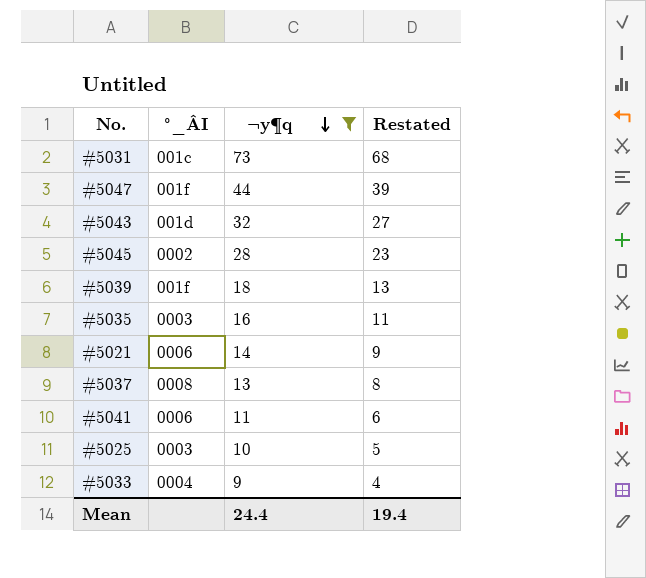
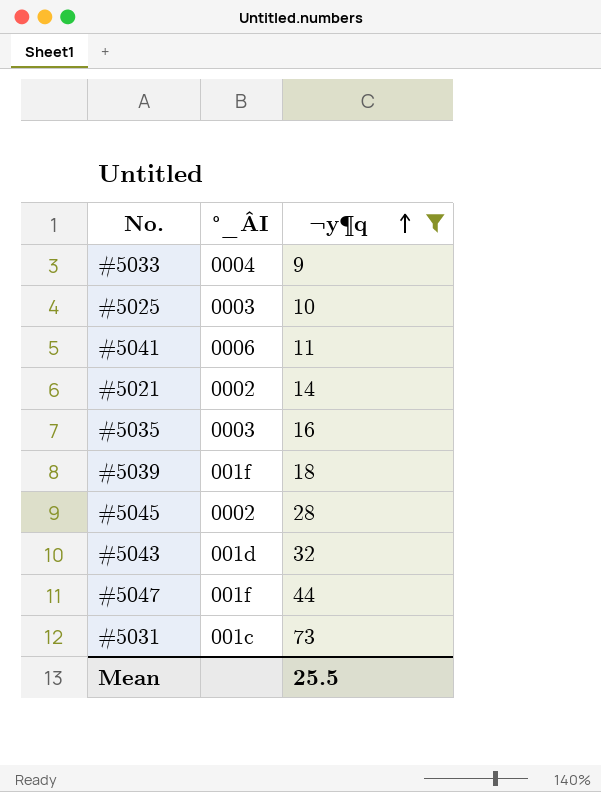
row order: ¬y¶q descending -> ¬y¶q ascending
column Restated | formula: [¬y¶q] - 5 -> none
row #5037: 0008 | 13 | 8 -> none
#5021 | °_ÂI: 0006 -> 0002
Mean | ¬y¶q: 24.4 -> 25.5

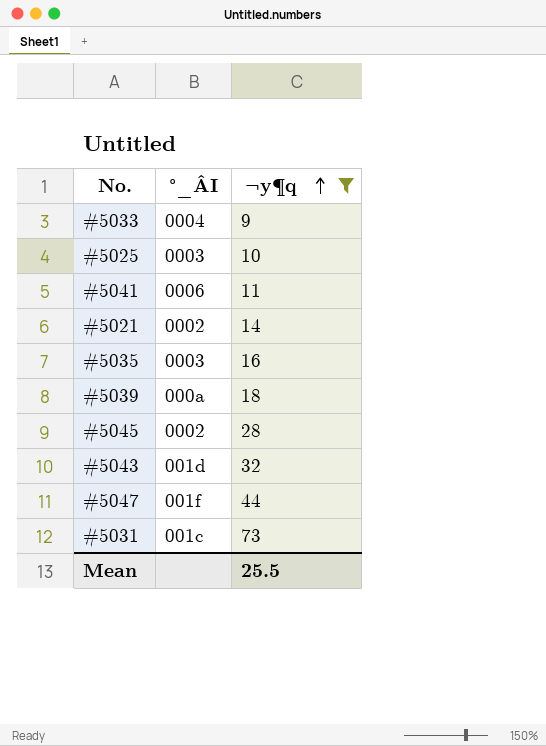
#5039 | °_ÂI: 001f -> 000a

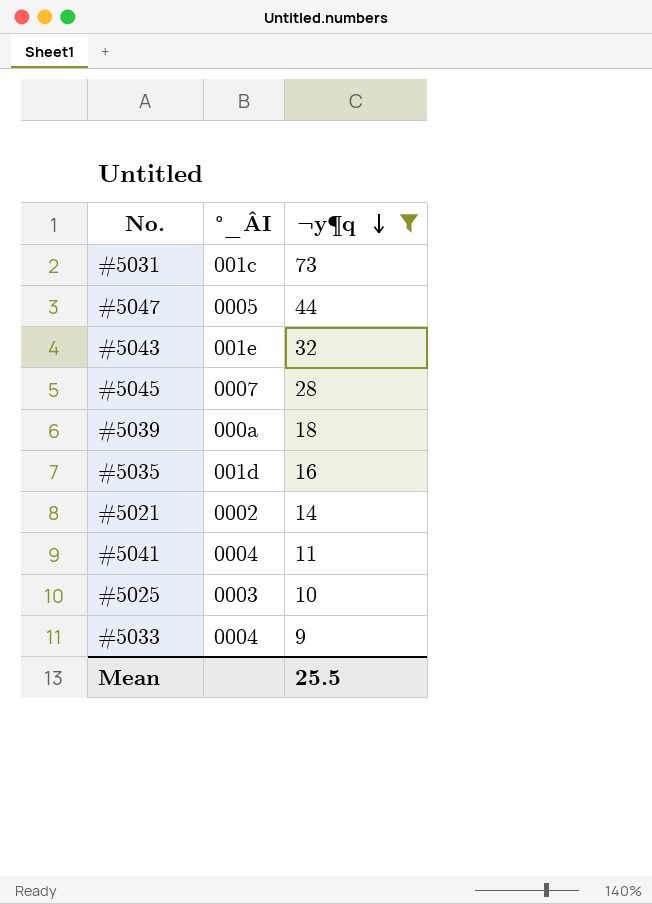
row order: ¬y¶q ascending -> ¬y¶q descending
#5047 | °_ÂI: 001f -> 0005
#5043 | °_ÂI: 001d -> 001e
#5045 | °_ÂI: 0002 -> 0007
#5035 | °_ÂI: 0003 -> 001d
#5041 | °_ÂI: 0006 -> 0004

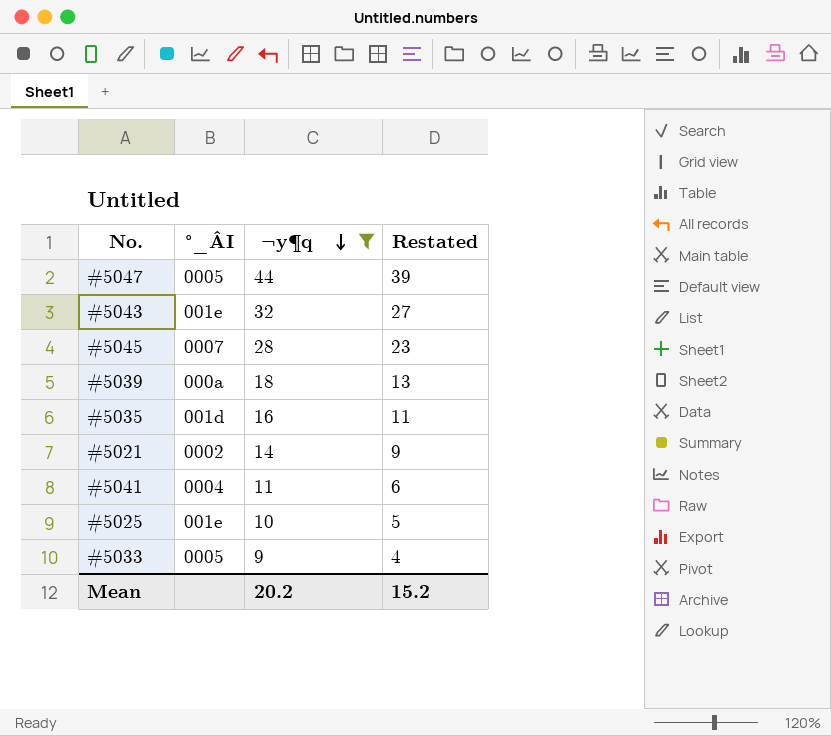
column Restated | formula: none -> [¬y¶q] - 5
row #5031: 001c | 73 -> none
#5025 | °_ÂI: 0003 -> 001e
#5033 | °_ÂI: 0004 -> 0005
Mean | ¬y¶q: 25.5 -> 20.2

